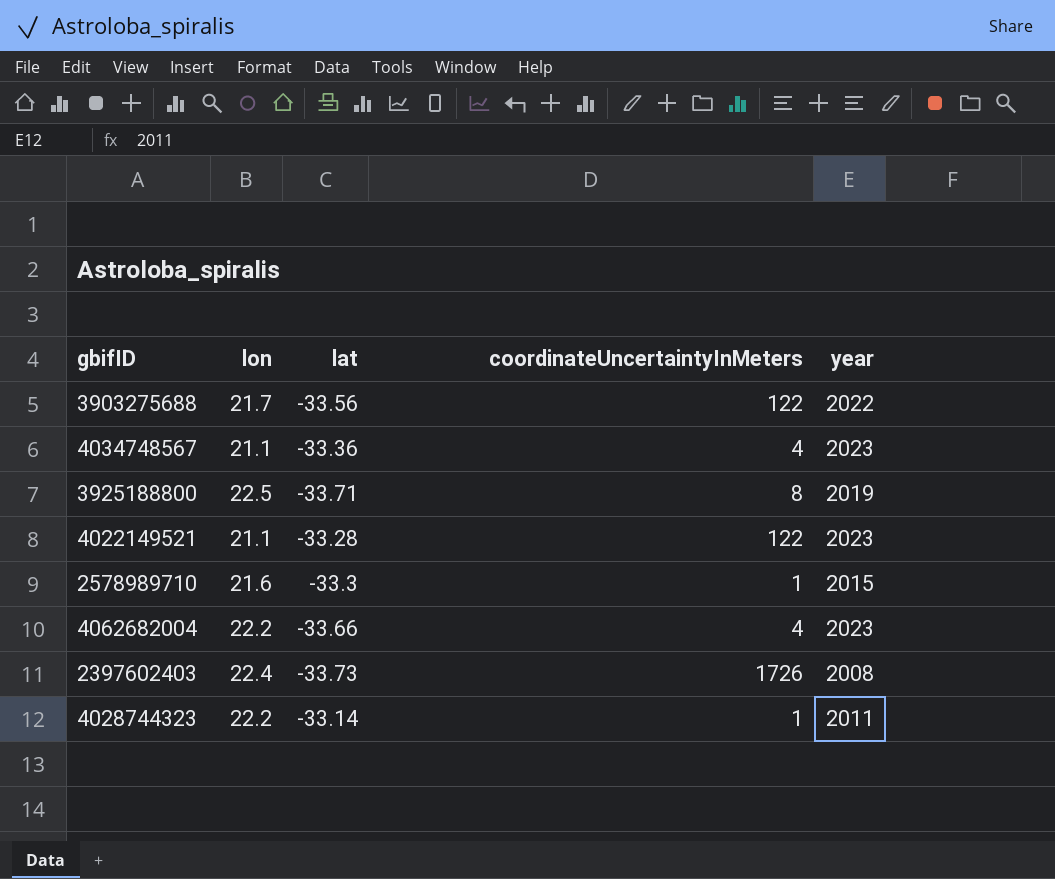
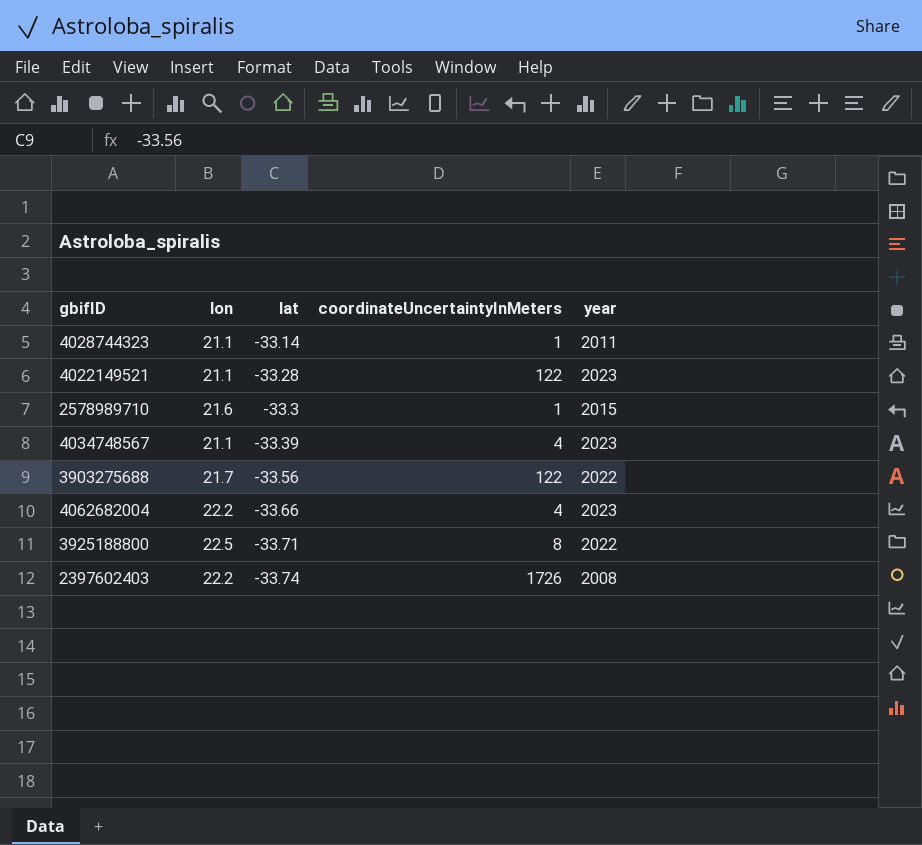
row order: none -> lat descending
4028744323 | lon: 22.2 -> 21.1
4034748567 | lat: -33.36 -> -33.39
3925188800 | year: 2019 -> 2022
2397602403 | lon: 22.4 -> 22.2
2397602403 | lat: -33.73 -> -33.74

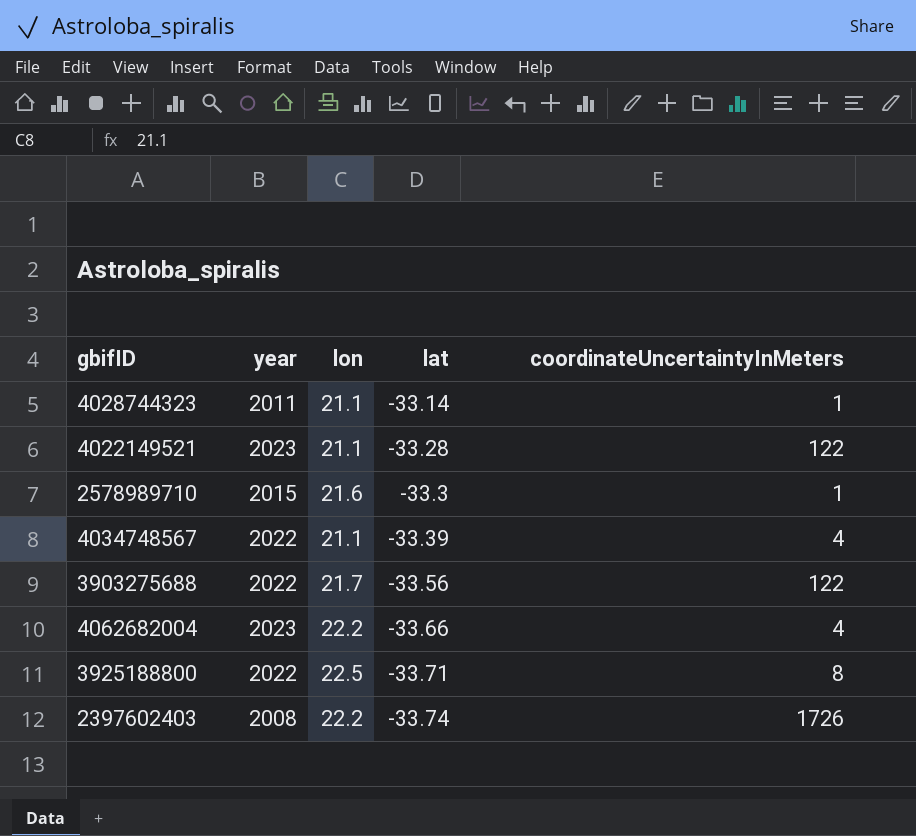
column year | position: 5 -> 2
4034748567 | year: 2023 -> 2022

